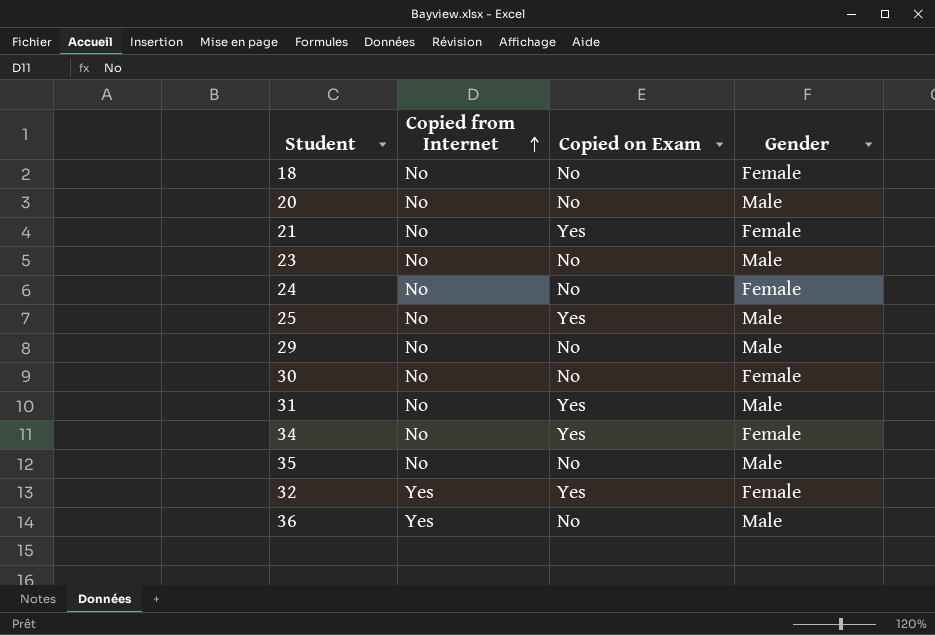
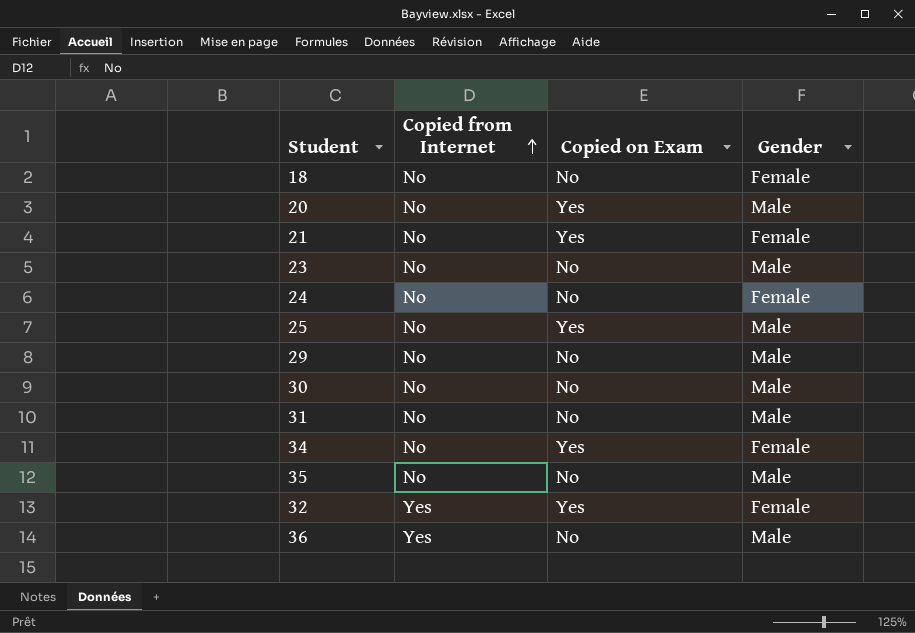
20 | Copied on Exam: No -> Yes
30 | Gender: Female -> Male
31 | Copied on Exam: Yes -> No

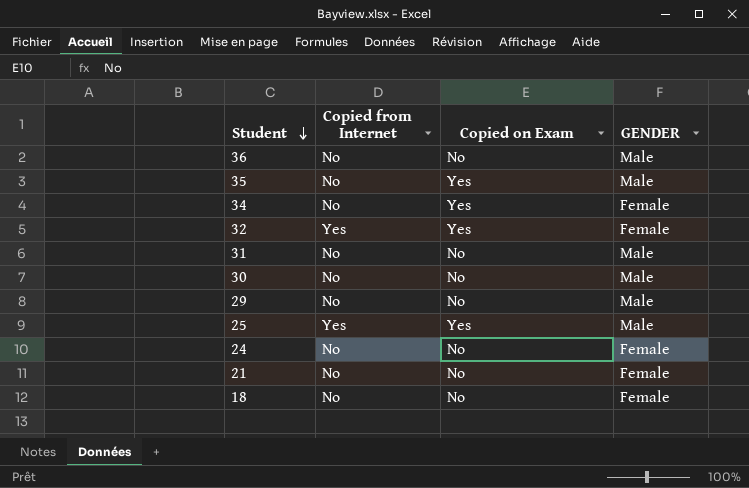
row order: Copied from Internet ascending -> Student descending
column name: Gender -> GENDER
row 20: No | Yes | Male -> none
row 23: No | No | Male -> none
36 | Copied from Internet: Yes -> No
35 | Copied on Exam: No -> Yes
25 | Copied from Internet: No -> Yes
21 | Copied on Exam: Yes -> No

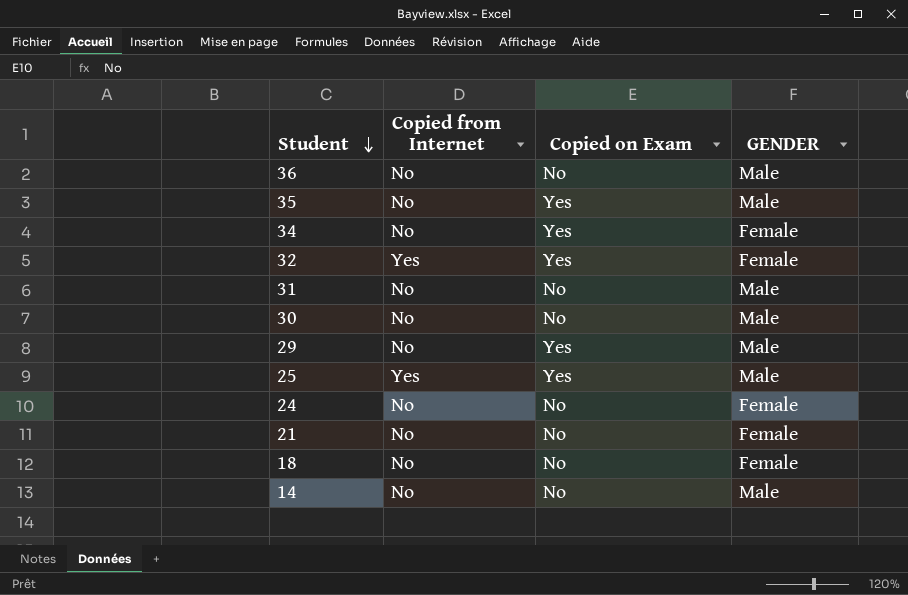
29 | Copied on Exam: No -> Yes
row 14: none -> No | No | Male

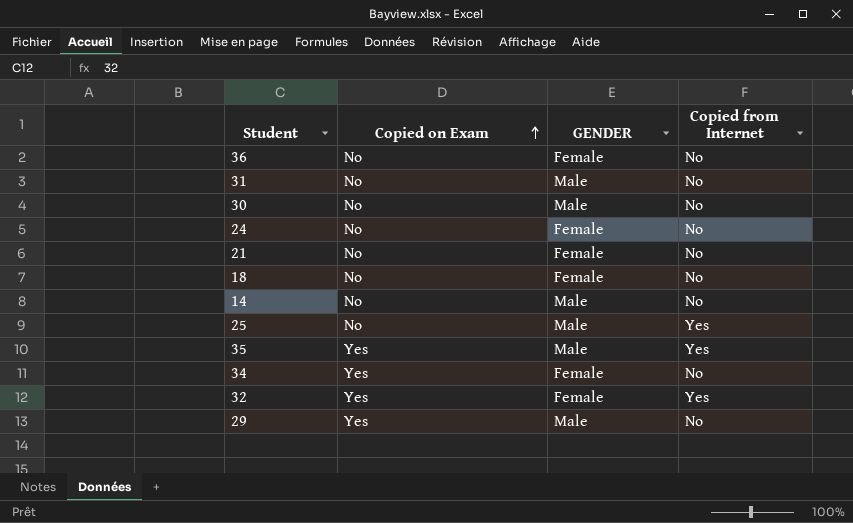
row order: Student descending -> Copied on Exam ascending
column Copied from Internet | position: 2 -> 4
36 | GENDER: Male -> Female
25 | Copied on Exam: Yes -> No
35 | Copied from Internet: No -> Yes

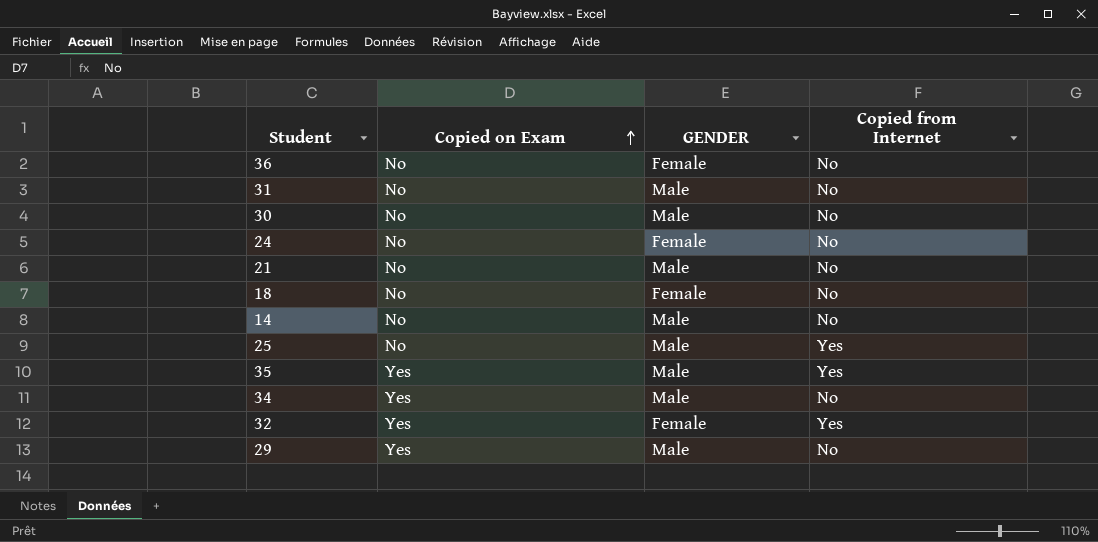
21 | GENDER: Female -> Male
34 | GENDER: Female -> Male

